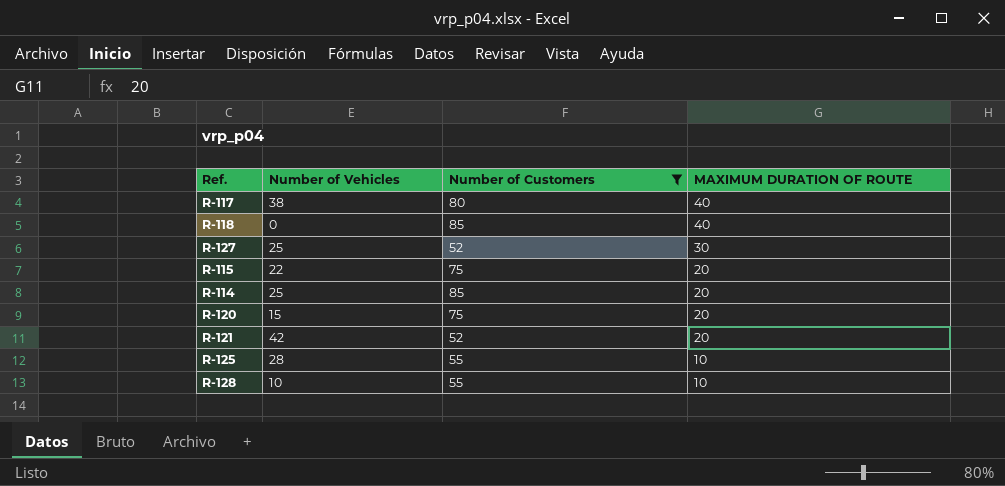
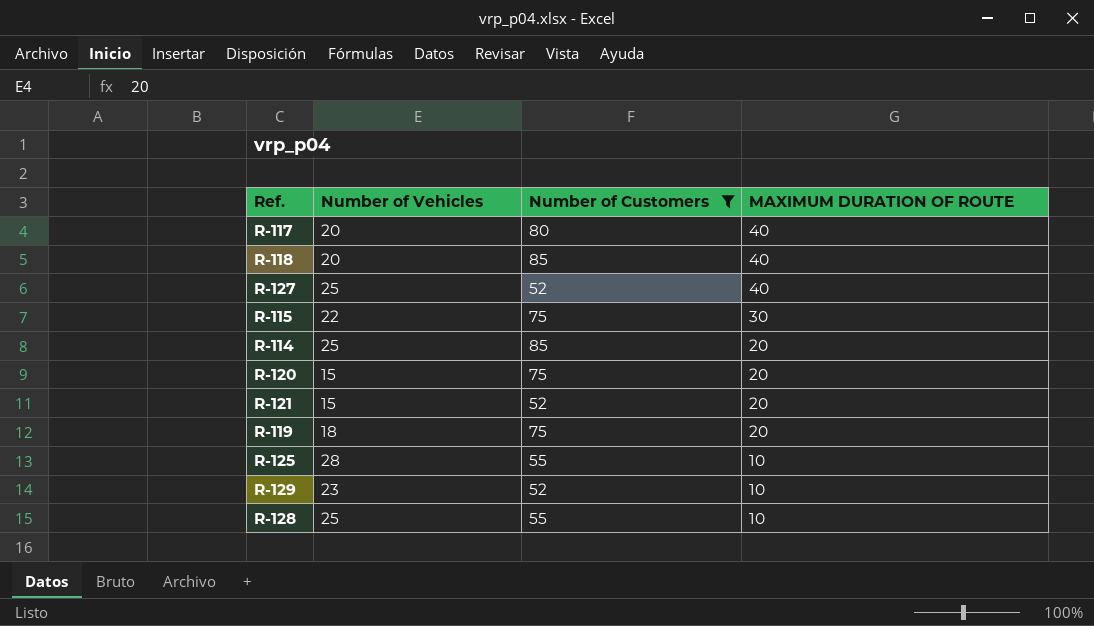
R-117 | Number of Vehicles: 38 -> 20
R-118 | Number of Vehicles: 0 -> 20
R-127 | MAXIMUM DURATION OF ROUTE: 30 -> 40
R-115 | MAXIMUM DURATION OF ROUTE: 20 -> 30
R-121 | Number of Vehicles: 42 -> 15
row R-119: none -> 18 | 75 | 20
row R-129: none -> 23 | 52 | 10
R-128 | Number of Vehicles: 10 -> 25

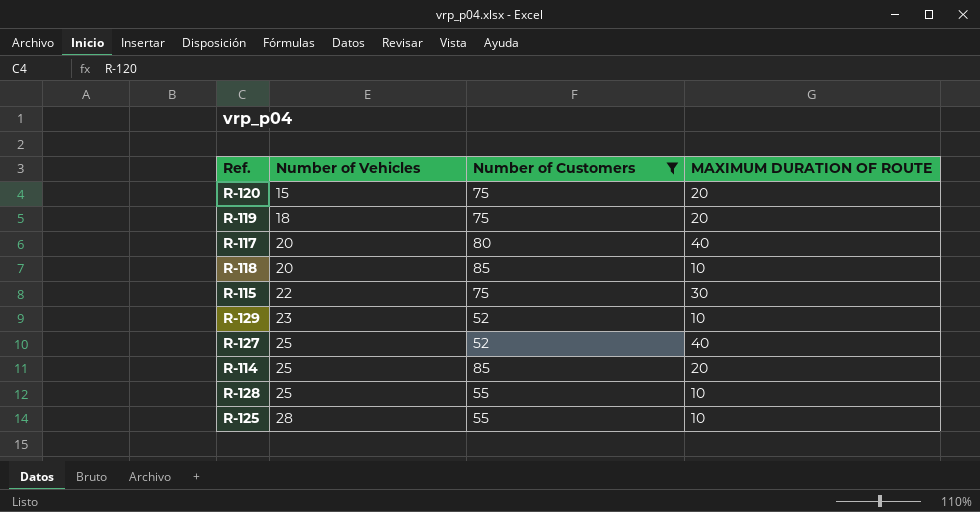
row order: MAXIMUM DURATION OF ROUTE descending -> Number of Vehicles ascending
row R-121: 15 | 52 | 20 -> none
R-118 | MAXIMUM DURATION OF ROUTE: 40 -> 10

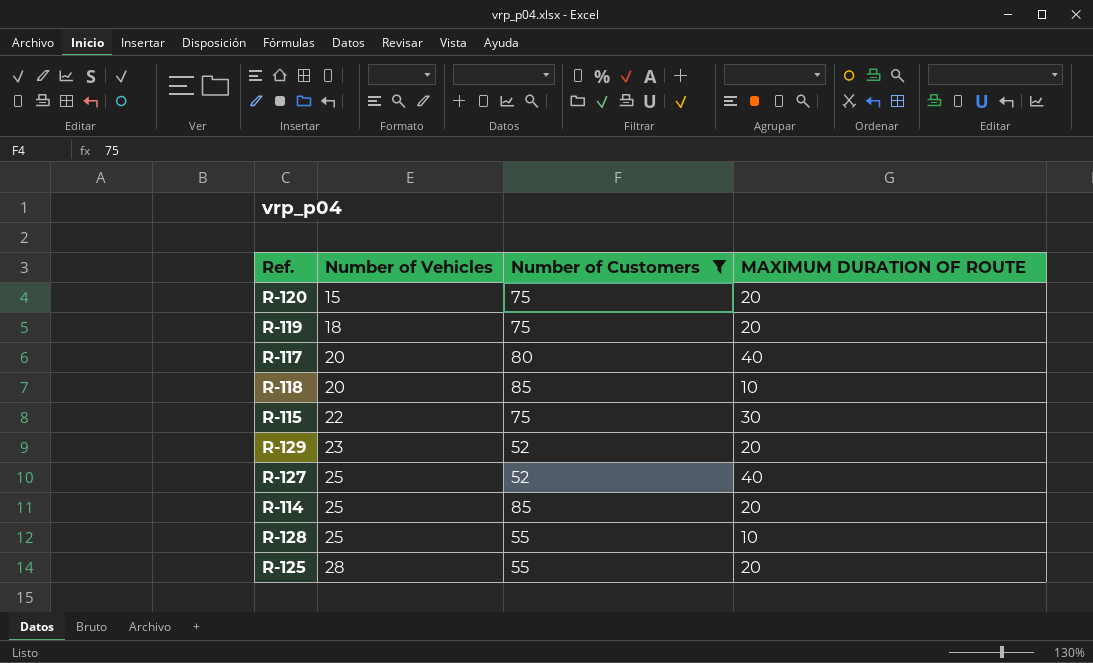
R-129 | MAXIMUM DURATION OF ROUTE: 10 -> 20
R-125 | MAXIMUM DURATION OF ROUTE: 10 -> 20

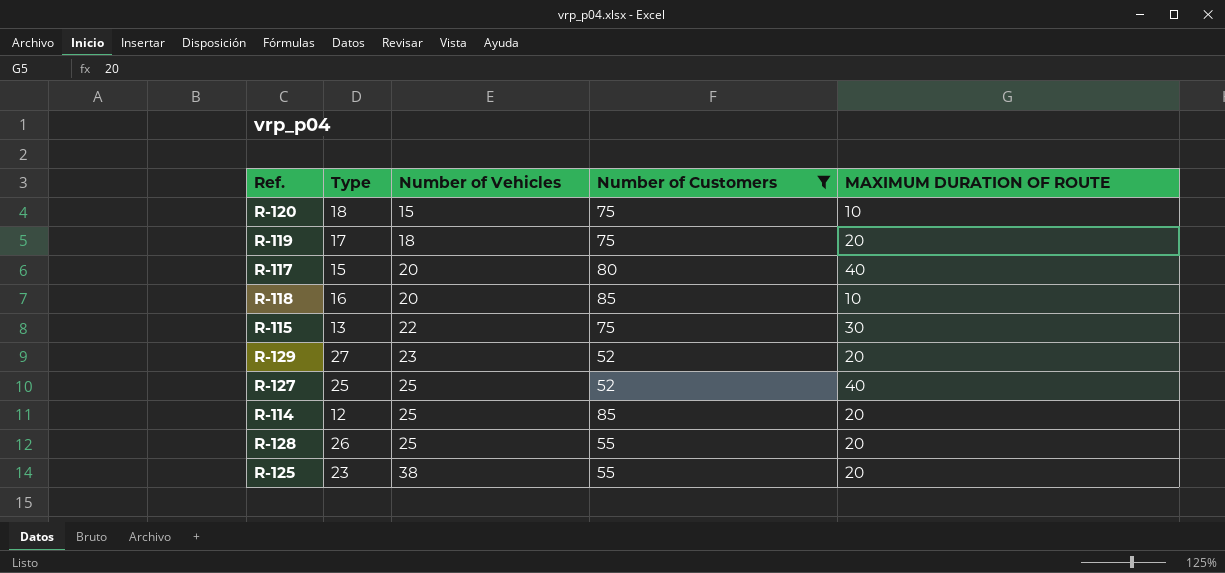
column Type | position: none -> 2
R-120 | MAXIMUM DURATION OF ROUTE: 20 -> 10
R-128 | MAXIMUM DURATION OF ROUTE: 10 -> 20
R-125 | Number of Vehicles: 28 -> 38

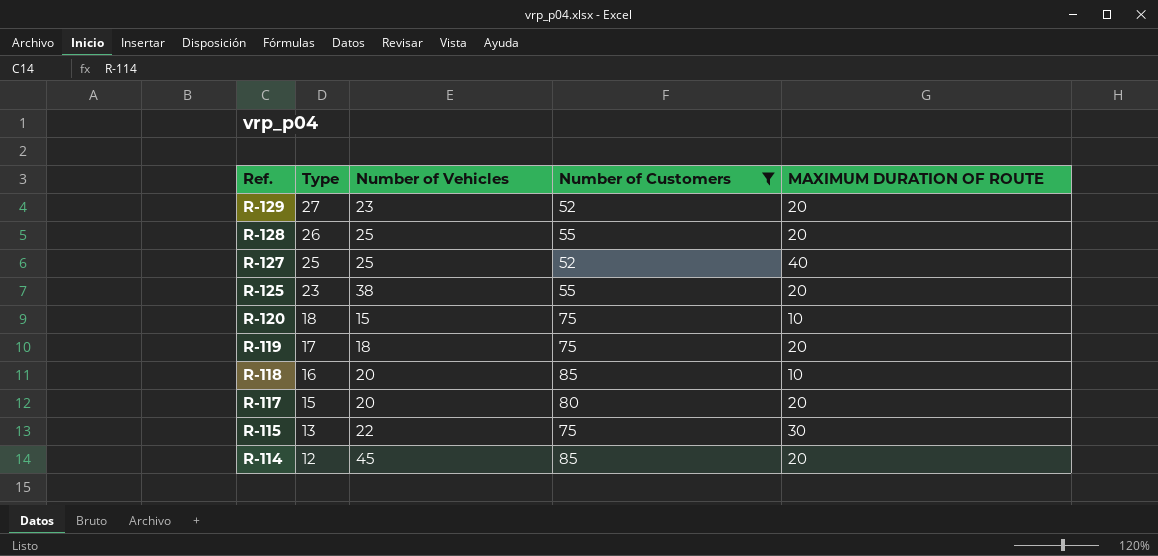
row order: Number of Vehicles ascending -> Ref. descending
R-117 | MAXIMUM DURATION OF ROUTE: 40 -> 20
R-114 | Number of Vehicles: 25 -> 45

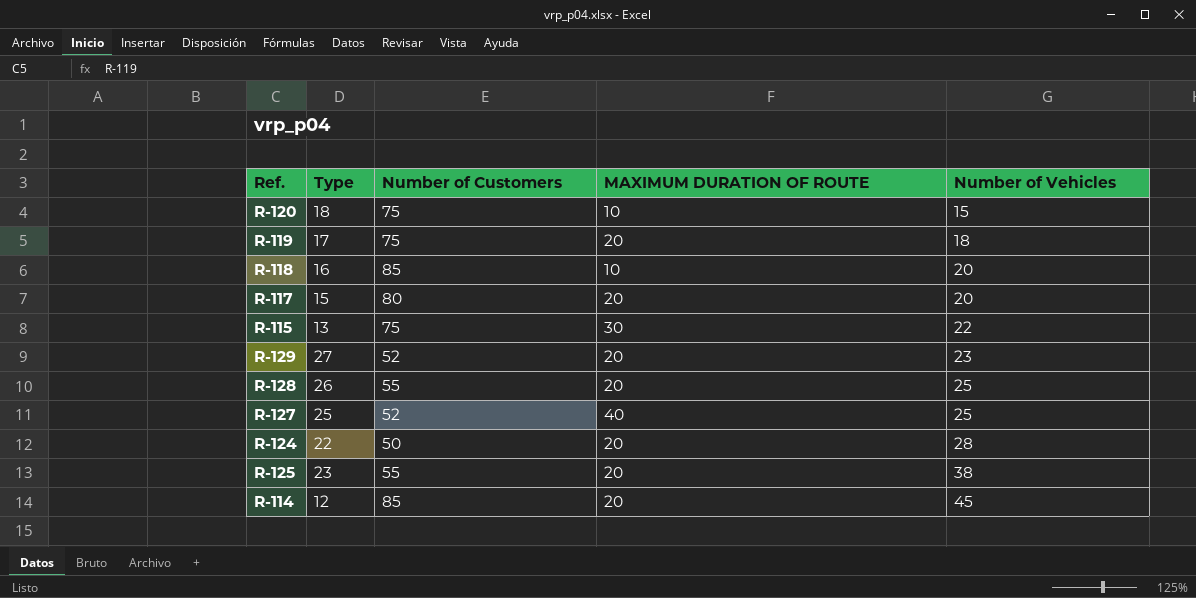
filter: Number of Customers != 50 -> none
row order: Ref. descending -> Number of Vehicles ascending
column Number of Vehicles | position: 3 -> 5

